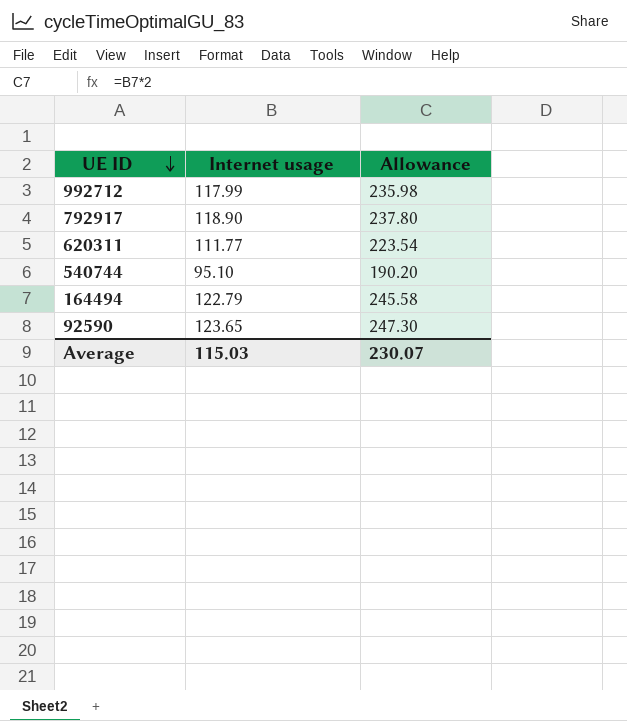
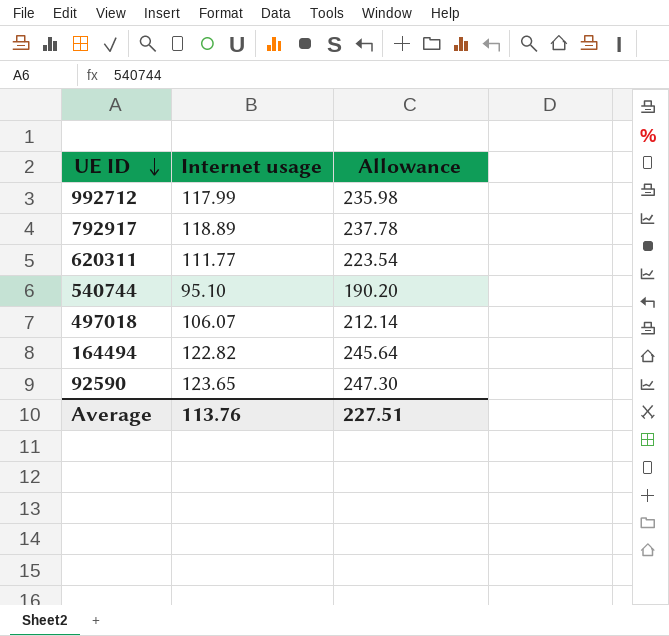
792917 | Internet usage: 118.90 -> 118.89
792917 | Allowance: 237.80 -> 237.78
row 497018: none -> 106.07 | 212.14
164494 | Internet usage: 122.79 -> 122.82
164494 | Allowance: 245.58 -> 245.64
Average | Internet usage: 115.03 -> 113.76
Average | Allowance: 230.07 -> 227.51

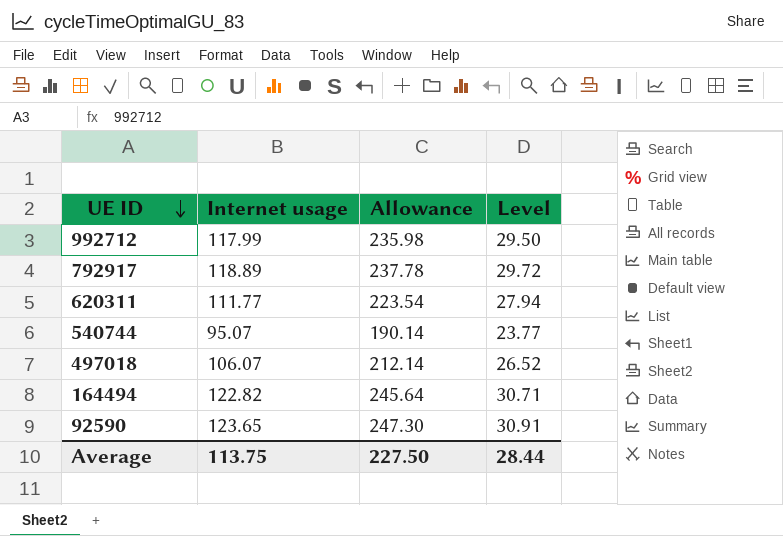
column Level | formula: none -> [Internet usage] * 0.25
540744 | Internet usage: 95.10 -> 95.07
540744 | Allowance: 190.20 -> 190.14
Average | Internet usage: 113.76 -> 113.75
Average | Allowance: 227.51 -> 227.50

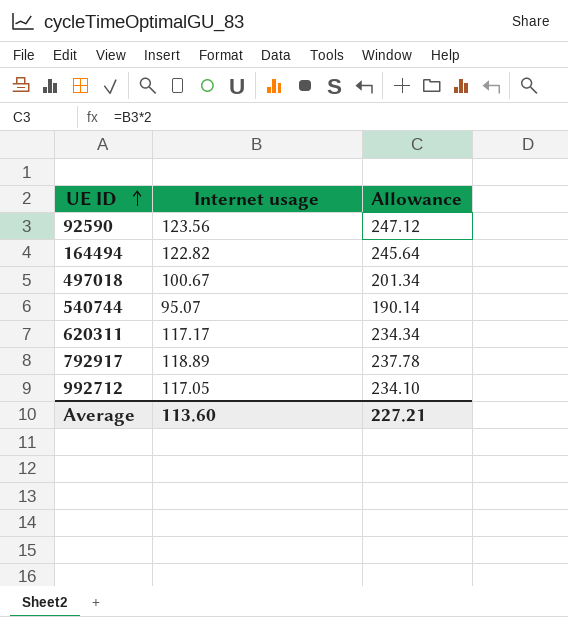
row order: UE ID descending -> UE ID ascending
column Level | formula: [Internet usage] * 0.25 -> none
92590 | Internet usage: 123.65 -> 123.56
92590 | Allowance: 247.30 -> 247.12
497018 | Internet usage: 106.07 -> 100.67
497018 | Allowance: 212.14 -> 201.34
620311 | Internet usage: 111.77 -> 117.17
620311 | Allowance: 223.54 -> 234.34
992712 | Internet usage: 117.99 -> 117.05
992712 | Allowance: 235.98 -> 234.10
Average | Internet usage: 113.75 -> 113.60
Average | Allowance: 227.50 -> 227.21

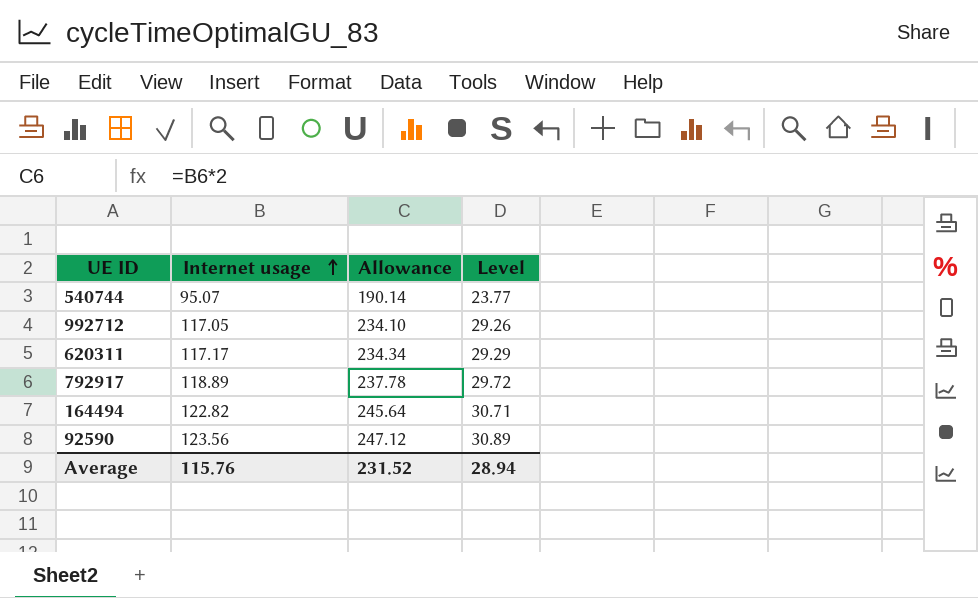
row order: UE ID ascending -> Internet usage ascending
column Level | formula: none -> [Internet usage] * 0.25
row 497018: 100.67 | 201.34 -> none
Average | Internet usage: 113.60 -> 115.76
Average | Allowance: 227.21 -> 231.52

